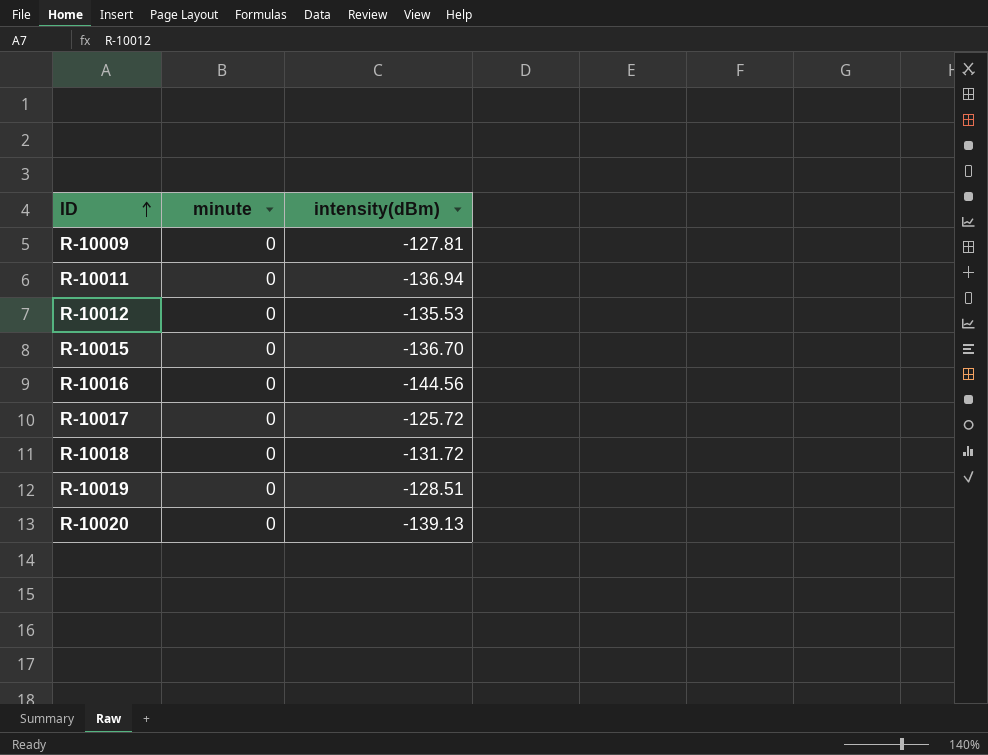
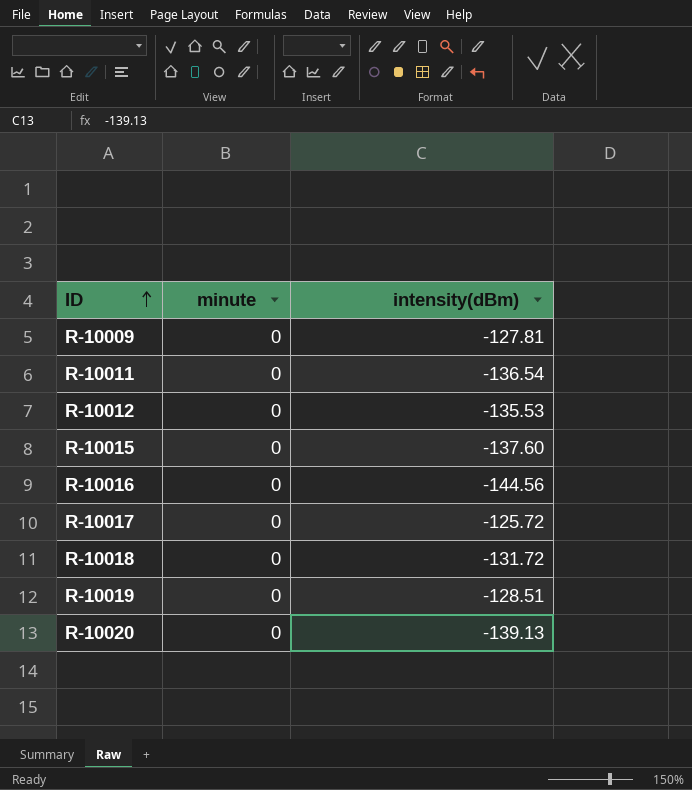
R-10011 | intensity(dBm): -136.94 -> -136.54
R-10015 | intensity(dBm): -136.70 -> -137.60

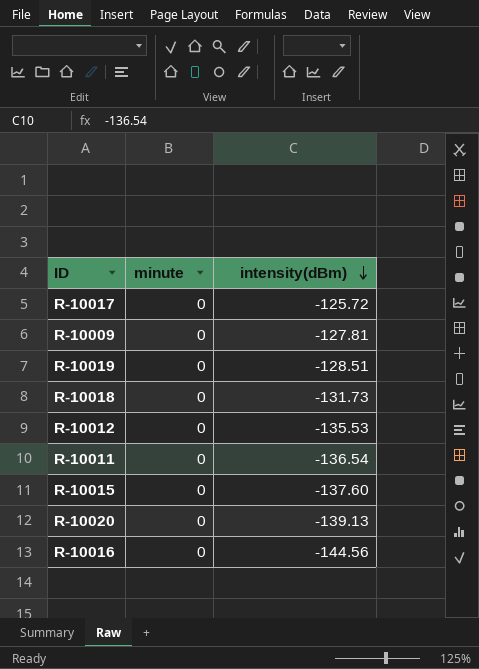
row order: ID ascending -> intensity(dBm) descending
R-10018 | intensity(dBm): -131.72 -> -131.73

